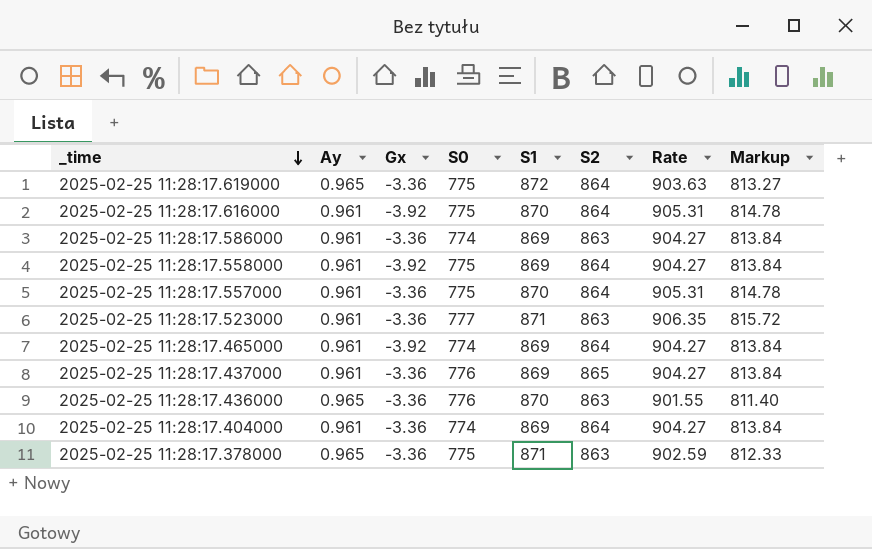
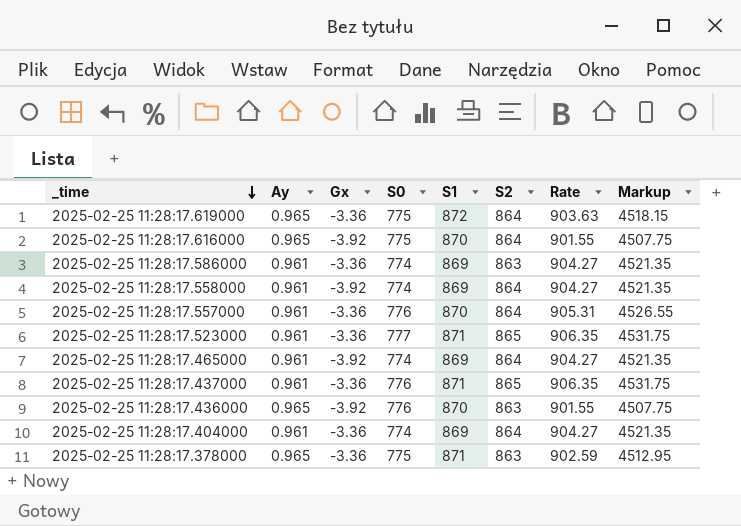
column Markup | formula: [Rate] * 0.9 -> [Rate] * 5
2025-02-25 11:28:17.616000 | Ay: 0.961 -> 0.965
2025-02-25 11:28:17.616000 | Rate: 905.31 -> 901.55
2025-02-25 11:28:17.558000 | S0: 775 -> 774
2025-02-25 11:28:17.557000 | S0: 775 -> 776
2025-02-25 11:28:17.523000 | S2: 863 -> 865
2025-02-25 11:28:17.437000 | S1: 869 -> 871
2025-02-25 11:28:17.437000 | Rate: 904.27 -> 906.35
2025-02-25 11:28:17.436000 | Gx: -3.36 -> -3.92

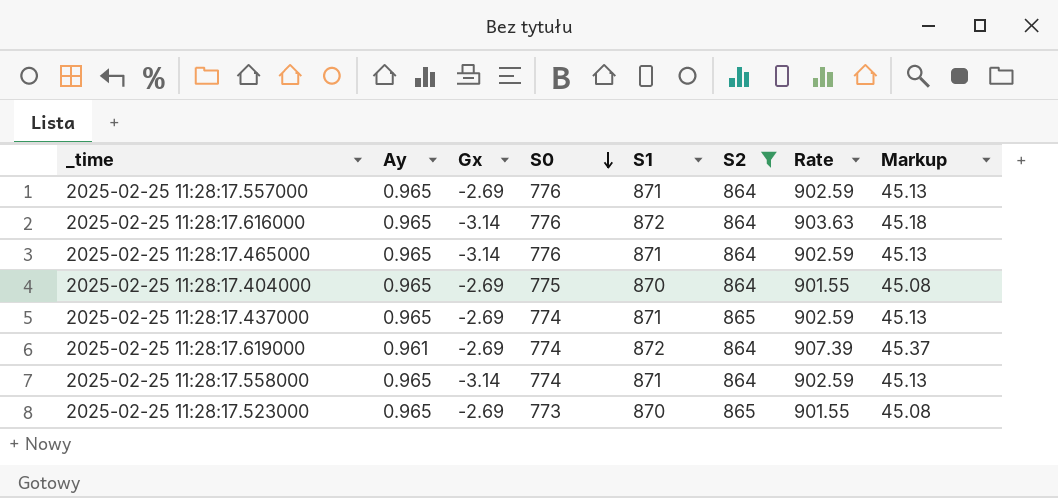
filter: none -> S2 != 863
row order: _time descending -> S0 descending
column Markup | formula: [Rate] * 5 -> [Rate] * 0.05
2025-02-25 11:28:17.557000 | Ay: 0.961 -> 0.965
2025-02-25 11:28:17.557000 | Gx: -3.36 -> -2.69
2025-02-25 11:28:17.557000 | S1: 870 -> 871
2025-02-25 11:28:17.557000 | Rate: 905.31 -> 902.59
2025-02-25 11:28:17.616000 | Gx: -3.92 -> -3.14
2025-02-25 11:28:17.616000 | S0: 775 -> 776
2025-02-25 11:28:17.616000 | S1: 870 -> 872
2025-02-25 11:28:17.616000 | Rate: 901.55 -> 903.63
2025-02-25 11:28:17.465000 | Ay: 0.961 -> 0.965
2025-02-25 11:28:17.465000 | Gx: -3.92 -> -3.14
2025-02-25 11:28:17.465000 | S0: 774 -> 776
2025-02-25 11:28:17.465000 | S1: 869 -> 871
2025-02-25 11:28:17.465000 | Rate: 904.27 -> 902.59
2025-02-25 11:28:17.404000 | Ay: 0.961 -> 0.965
2025-02-25 11:28:17.404000 | Gx: -3.36 -> -2.69
2025-02-25 11:28:17.404000 | S0: 774 -> 775
2025-02-25 11:28:17.404000 | S1: 869 -> 870
2025-02-25 11:28:17.404000 | Rate: 904.27 -> 901.55
2025-02-25 11:28:17.437000 | Ay: 0.961 -> 0.965
2025-02-25 11:28:17.437000 | Gx: -3.36 -> -2.69
2025-02-25 11:28:17.437000 | S0: 776 -> 774
2025-02-25 11:28:17.437000 | Rate: 906.35 -> 902.59
2025-02-25 11:28:17.619000 | Ay: 0.965 -> 0.961
2025-02-25 11:28:17.619000 | Gx: -3.36 -> -2.69
2025-02-25 11:28:17.619000 | S0: 775 -> 774
2025-02-25 11:28:17.619000 | Rate: 903.63 -> 907.39
2025-02-25 11:28:17.558000 | Ay: 0.961 -> 0.965
2025-02-25 11:28:17.558000 | Gx: -3.92 -> -3.14
2025-02-25 11:28:17.558000 | S1: 869 -> 871
2025-02-25 11:28:17.558000 | Rate: 904.27 -> 902.59
2025-02-25 11:28:17.523000 | Ay: 0.961 -> 0.965
2025-02-25 11:28:17.523000 | Gx: -3.36 -> -2.69
2025-02-25 11:28:17.523000 | S0: 777 -> 773
2025-02-25 11:28:17.523000 | S1: 871 -> 870
2025-02-25 11:28:17.523000 | Rate: 906.35 -> 901.55

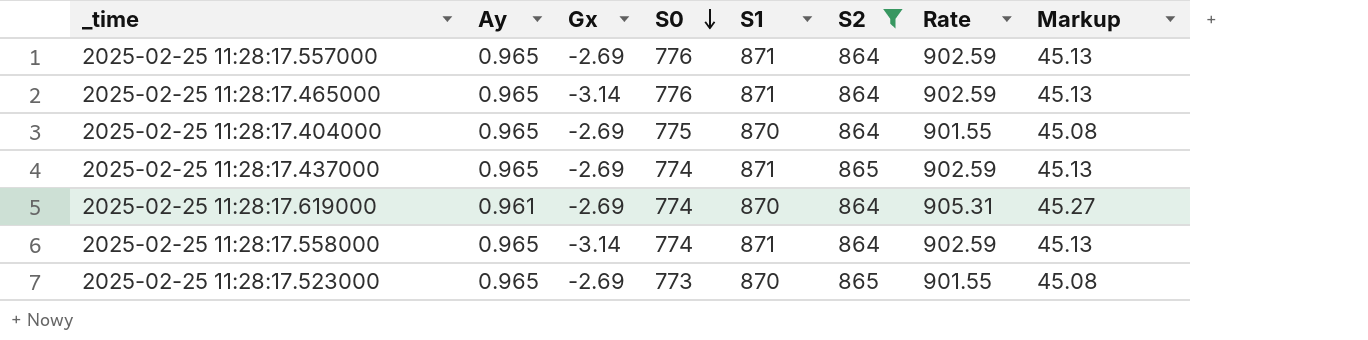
row 2025-02-25 11:28:17.616000: 0.965 | -3.14 | 776 | 872 | 864 | 903.63 | 45.18 -> none
2025-02-25 11:28:17.619000 | S1: 872 -> 870
2025-02-25 11:28:17.619000 | Rate: 907.39 -> 905.31
2025-02-25 11:28:17.619000 | Markup: 45.37 -> 45.27

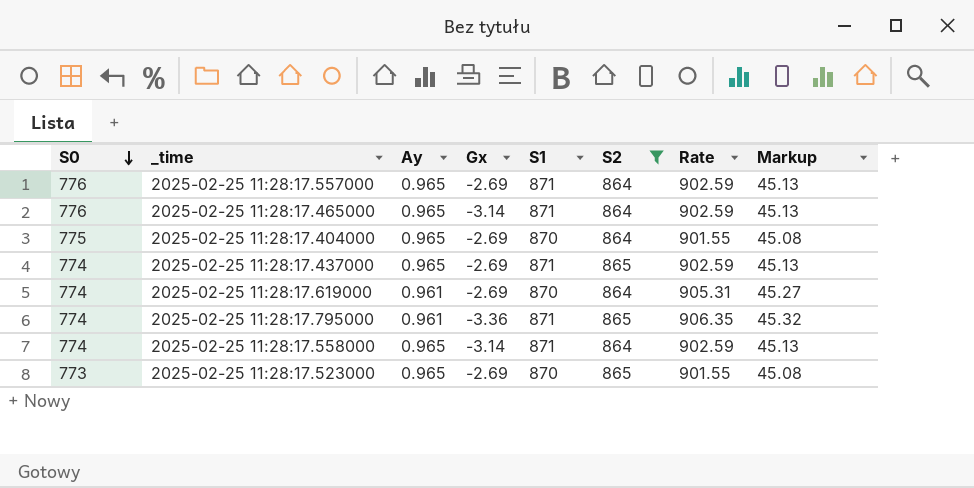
column S0 | position: 4 -> 1
row 2025-02-25 11:28:17.795000: none -> 774 | 0.961 | -3.36 | 871 | 865 | 906.35 | 45.32

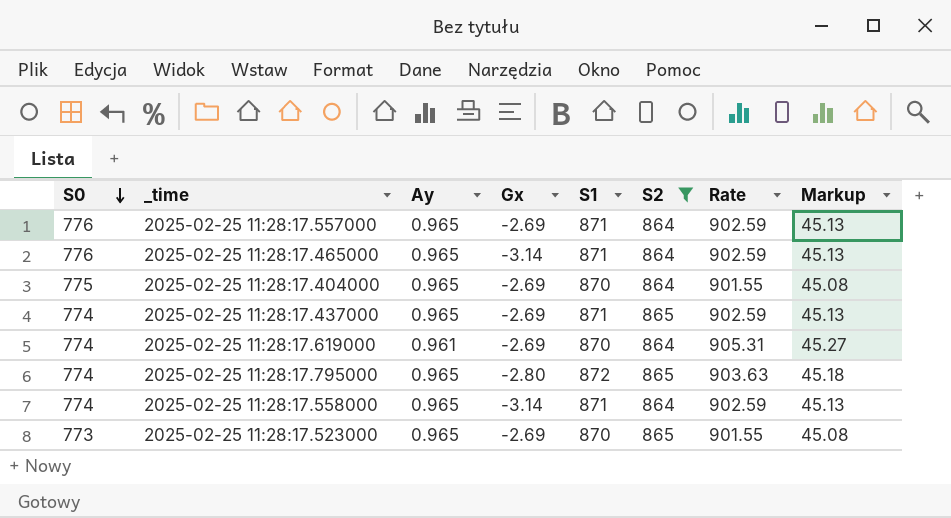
2025-02-25 11:28:17.795000 | Ay: 0.961 -> 0.965
2025-02-25 11:28:17.795000 | Gx: -3.36 -> -2.80
2025-02-25 11:28:17.795000 | S1: 871 -> 872
2025-02-25 11:28:17.795000 | Rate: 906.35 -> 903.63
2025-02-25 11:28:17.795000 | Markup: 45.32 -> 45.18

